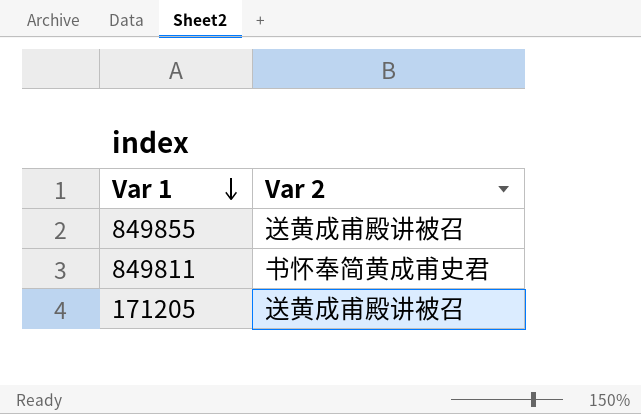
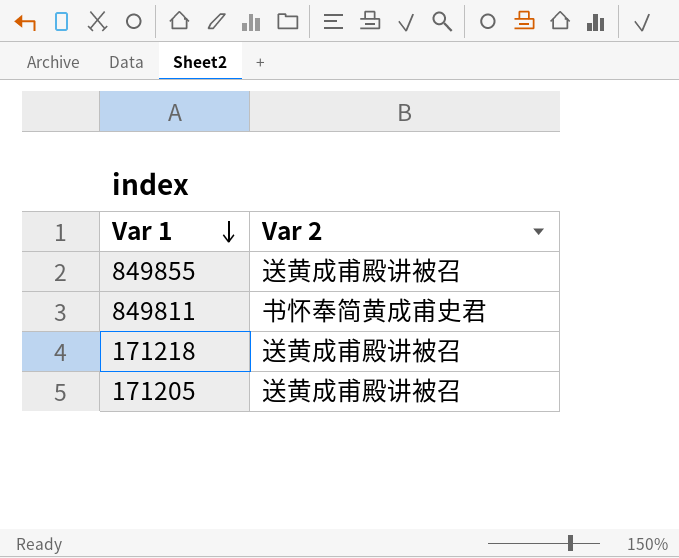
row 171218: none -> 送黄成甫殿讲被召

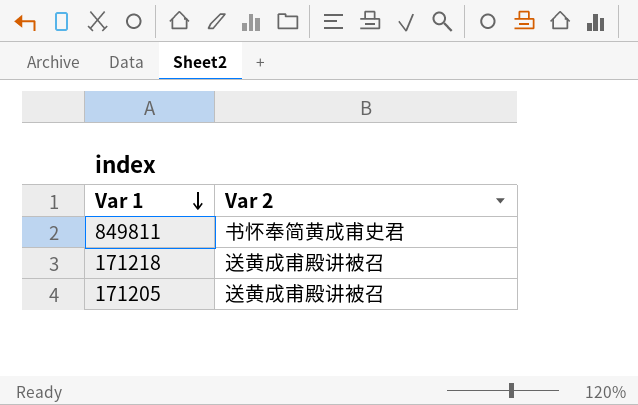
row 849855: 送黄成甫殿讲被召 -> none

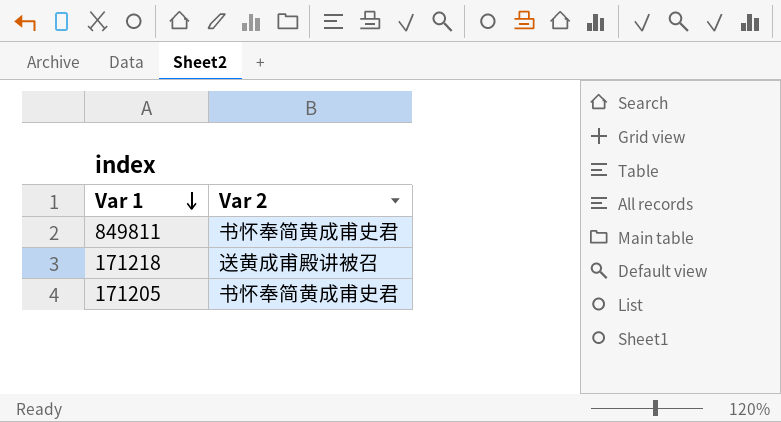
171205 | Var 2: 送黄成甫殿讲被召 -> 书怀奉简黄成甫史君

